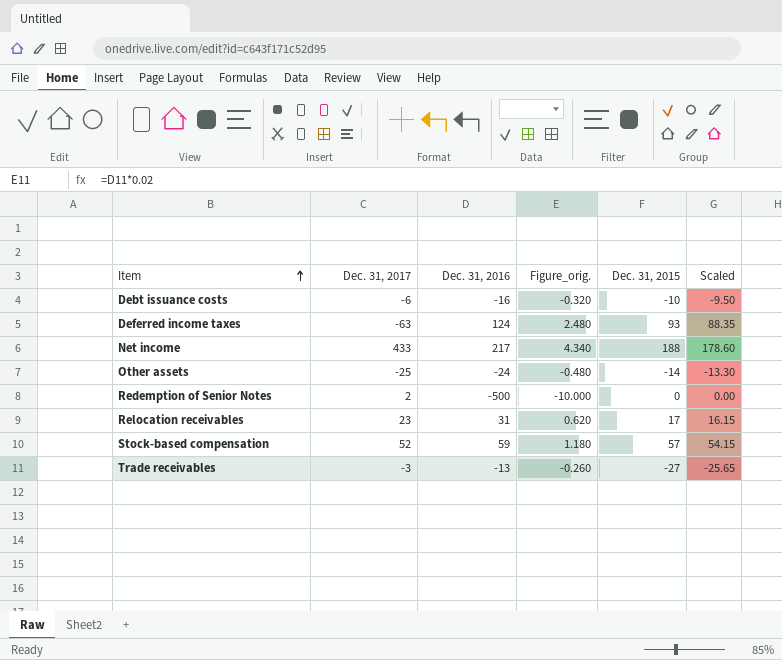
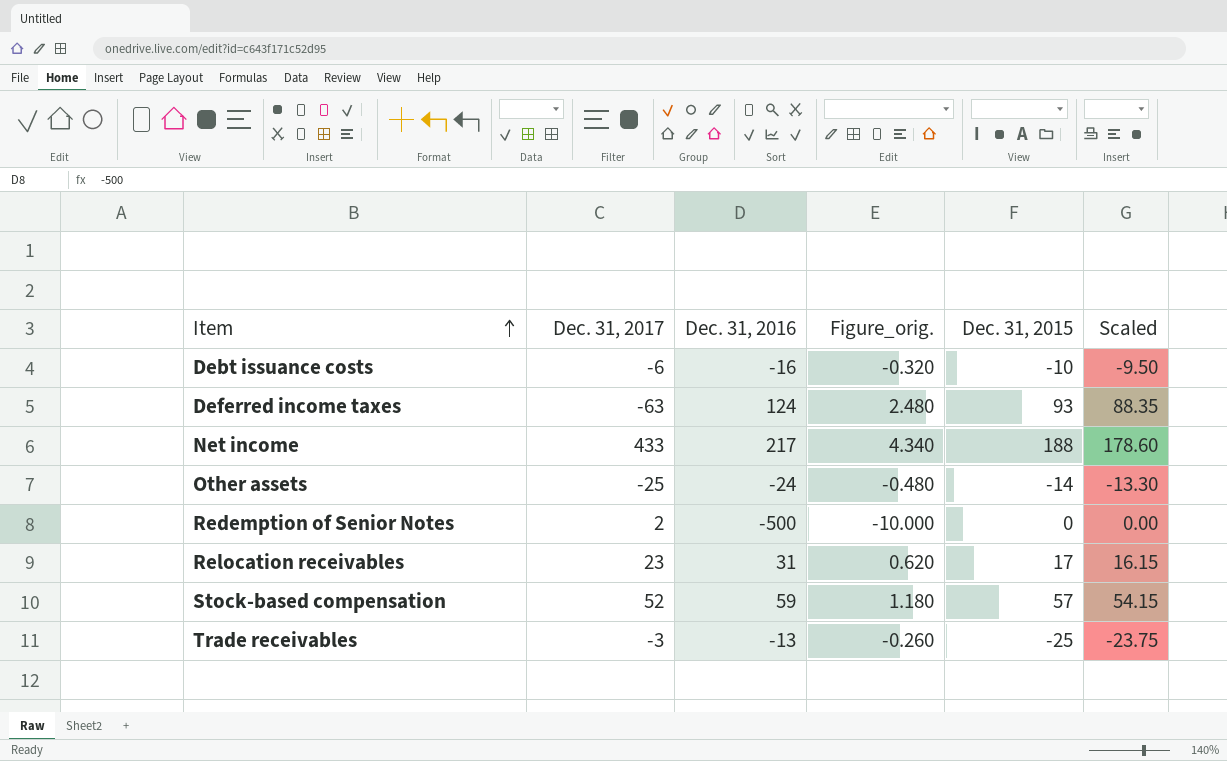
Trade receivables | Dec. 31, 2015: -27 -> -25
Trade receivables | Scaled: -25.65 -> -23.75

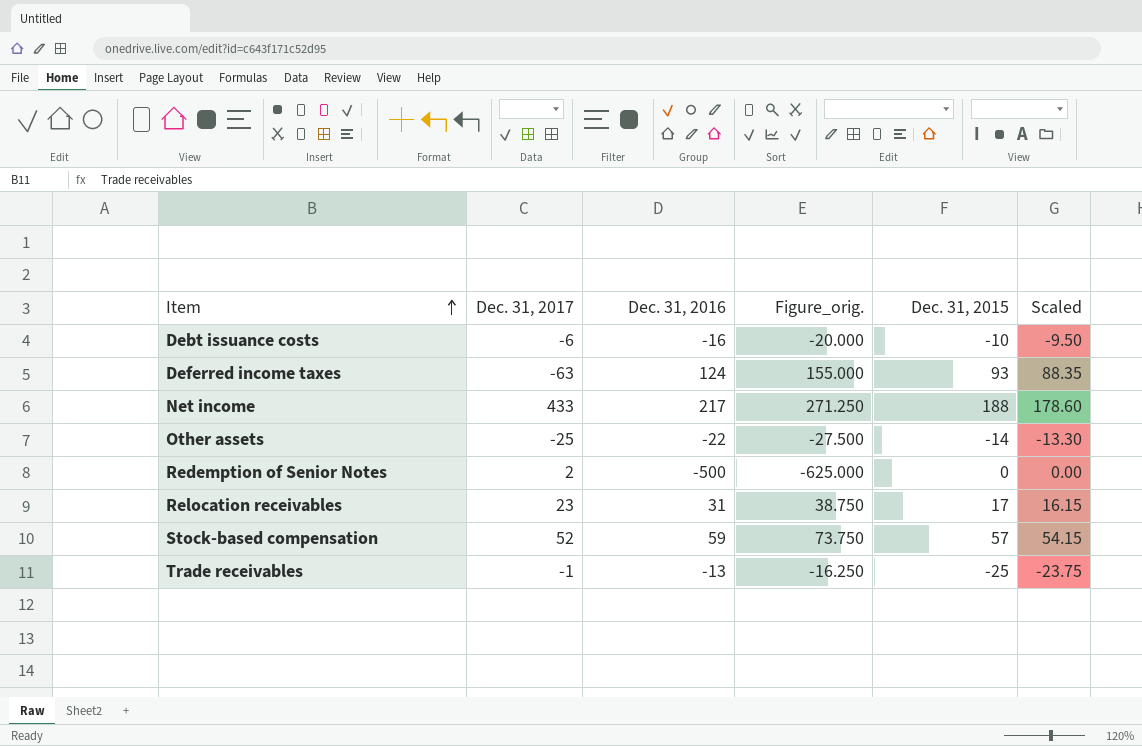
column Figure_orig. | formula: [Dec. 31, 2016] * 0.02 -> [Dec. 31, 2016] * 1.25
Other assets | Dec. 31, 2016: -24 -> -22
Trade receivables | Dec. 31, 2017: -3 -> -1

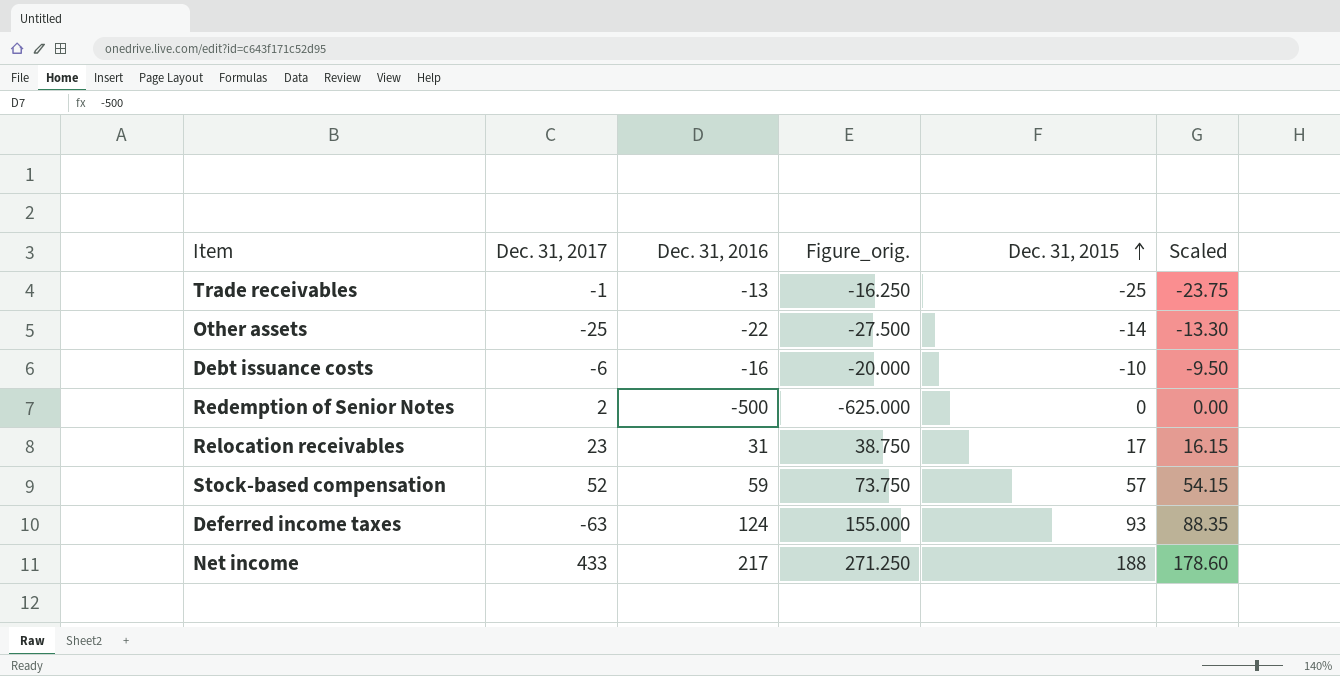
row order: Item ascending -> Dec. 31, 2015 ascending

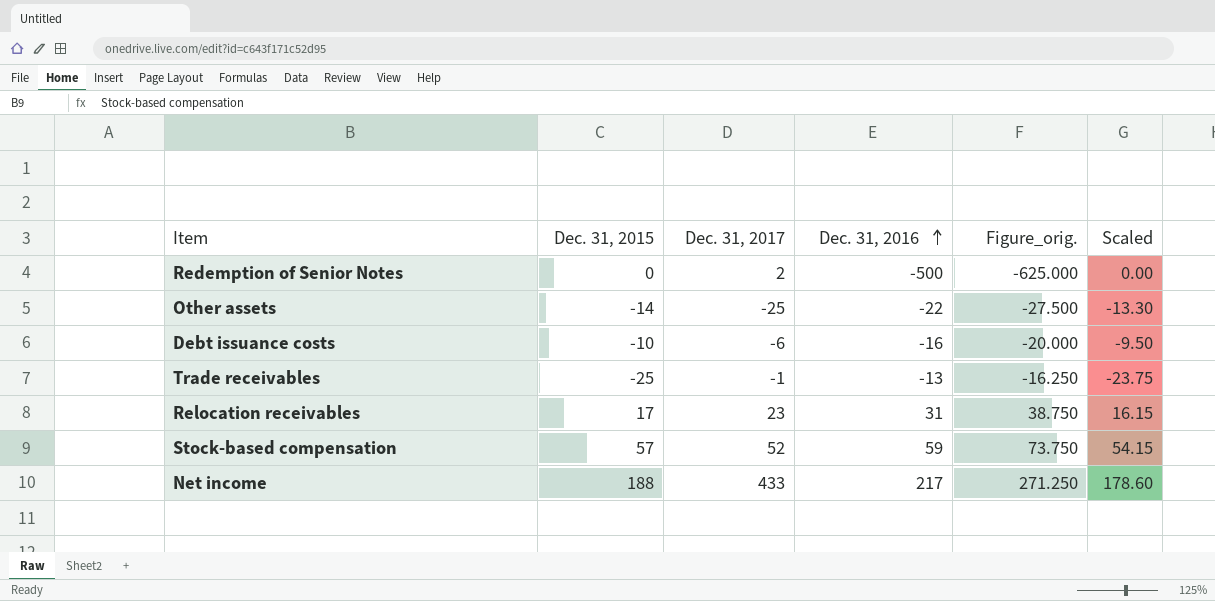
row order: Dec. 31, 2015 ascending -> Dec. 31, 2016 ascending
column Dec. 31, 2015 | position: 5 -> 2
row Deferred income taxes: -63 | 124 | 155.000 | 93 | 88.35 -> none

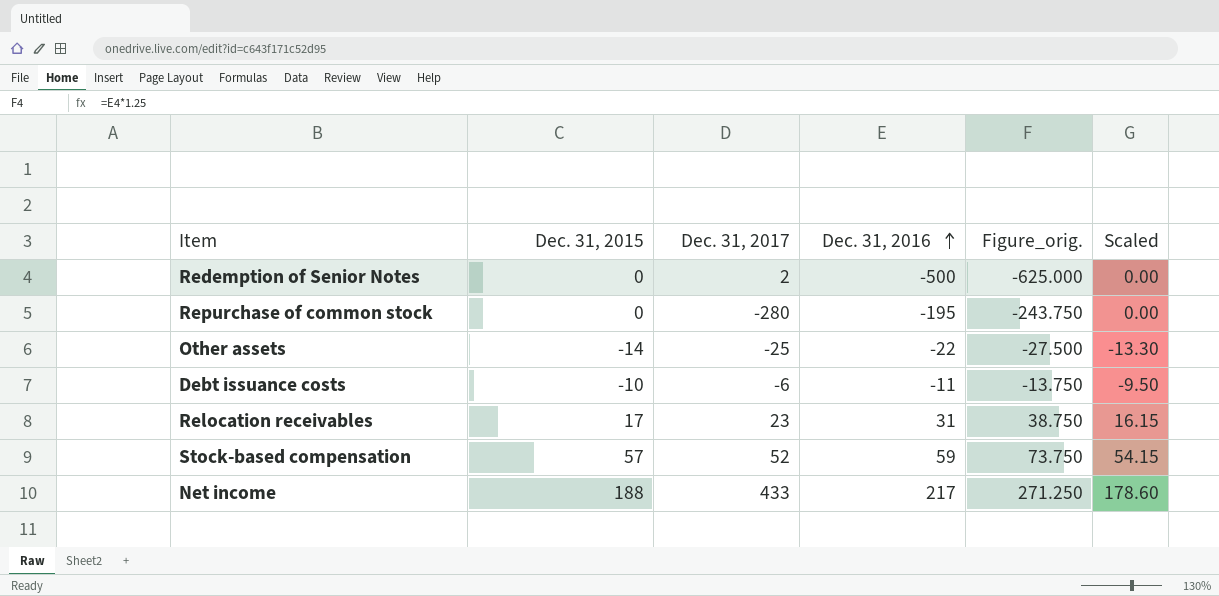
row Trade receivables: -25 | -1 | -13 | -16.250 | -23.75 -> none
row Repurchase of common stock: none -> 0 | -280 | -195 | -243.750 | 0.00
Debt issuance costs | Dec. 31, 2016: -16 -> -11
Debt issuance costs | Figure_orig.: -20.000 -> -13.750

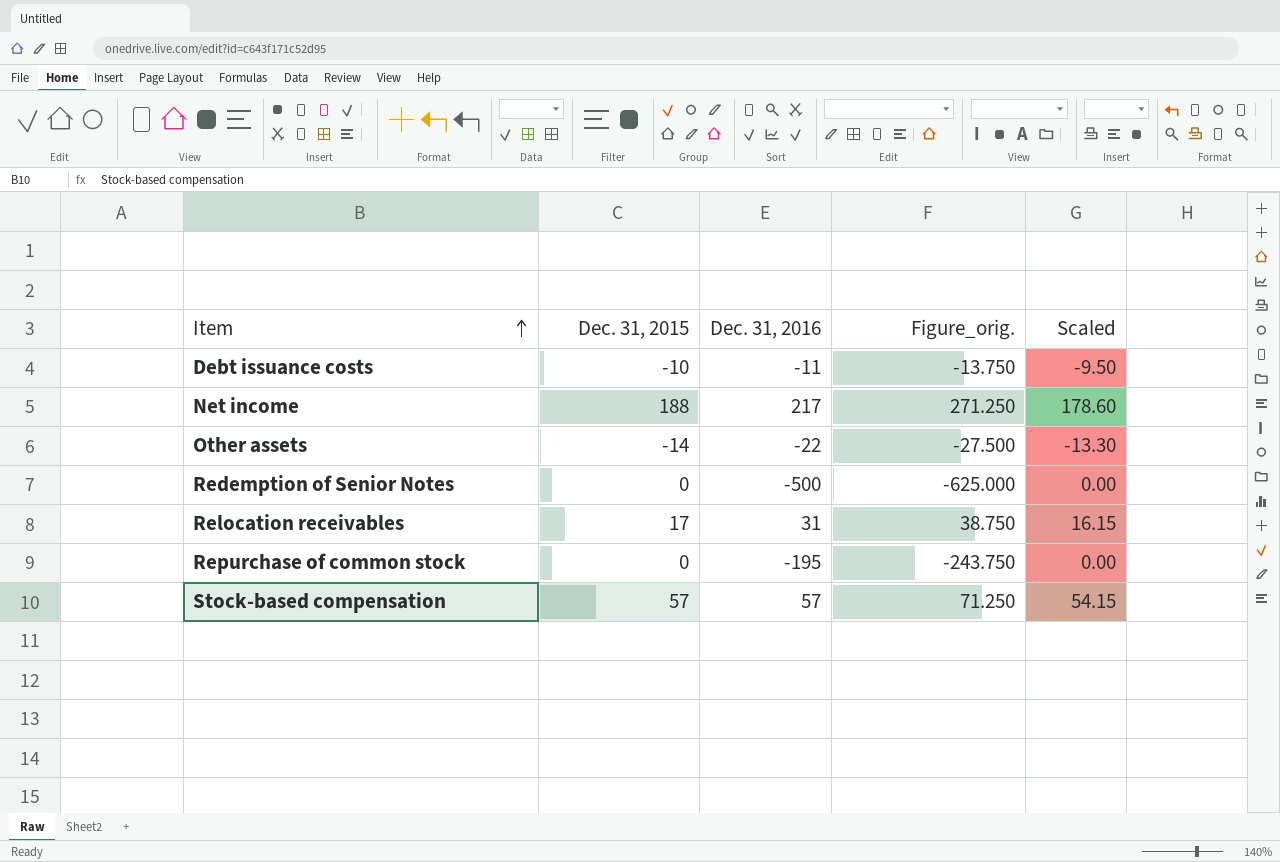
row order: Dec. 31, 2016 ascending -> Item ascending
column Dec. 31, 2017 | position: 3 -> none
Stock-based compensation | Dec. 31, 2016: 59 -> 57
Stock-based compensation | Figure_orig.: 73.750 -> 71.250

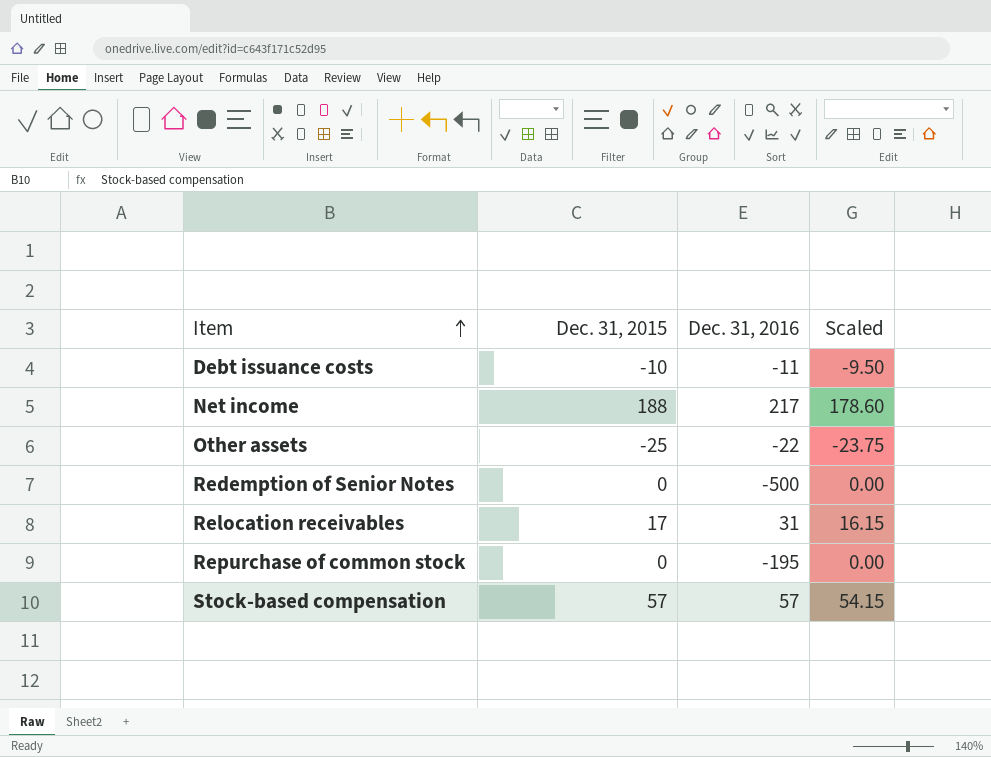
column Figure_orig. | formula: [Dec. 31, 2016] * 1.25 -> none
Other assets | Dec. 31, 2015: -14 -> -25
Other assets | Scaled: -13.30 -> -23.75

